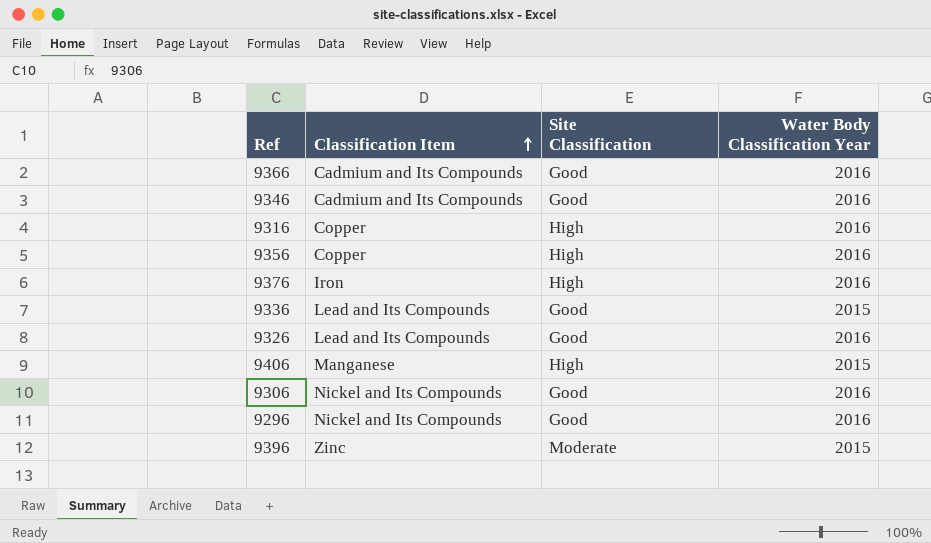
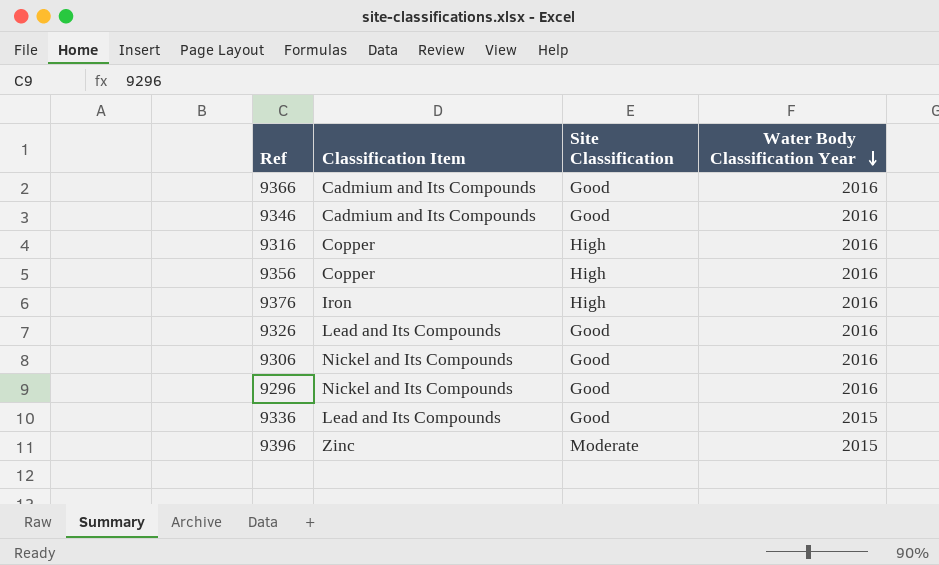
row order: Classification Item ascending -> Water Body Classification Year descending
row 9406: Manganese | High | 2015 -> none

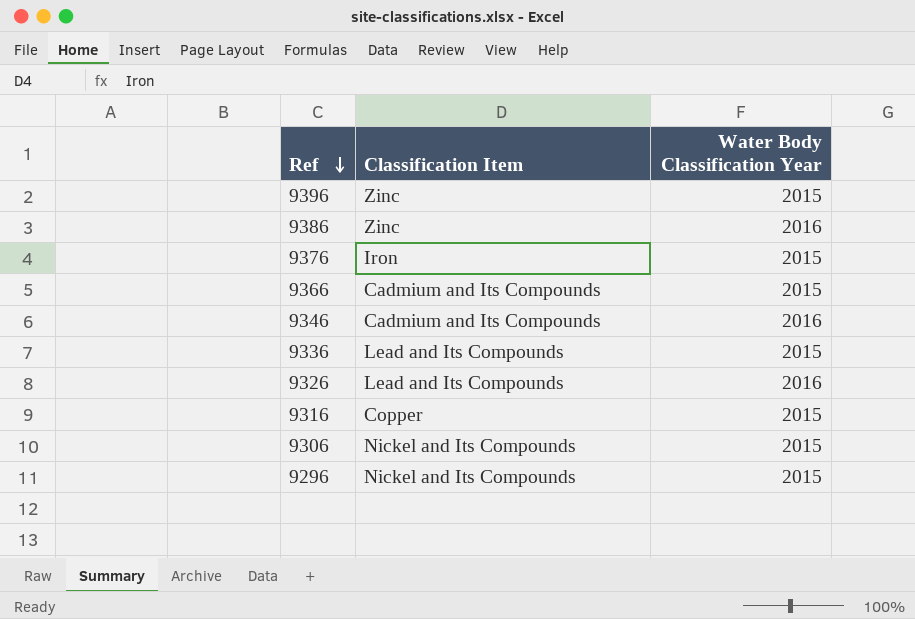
row order: Water Body Classification Year descending -> Ref descending
column Site Classification | position: 3 -> none
row 9356: Copper | High | 2016 -> none
row 9386: none -> Zinc | 2016
9376 | Water Body Classification Year: 2016 -> 2015
9366 | Water Body Classification Year: 2016 -> 2015
9316 | Water Body Classification Year: 2016 -> 2015
9306 | Water Body Classification Year: 2016 -> 2015
9296 | Water Body Classification Year: 2016 -> 2015

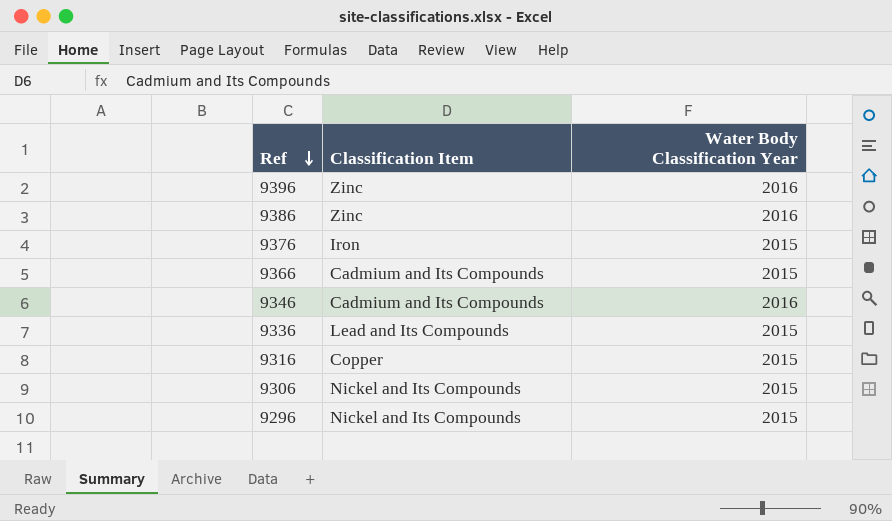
row 9326: Lead and Its Compounds | 2016 -> none
9396 | Water Body Classification Year: 2015 -> 2016

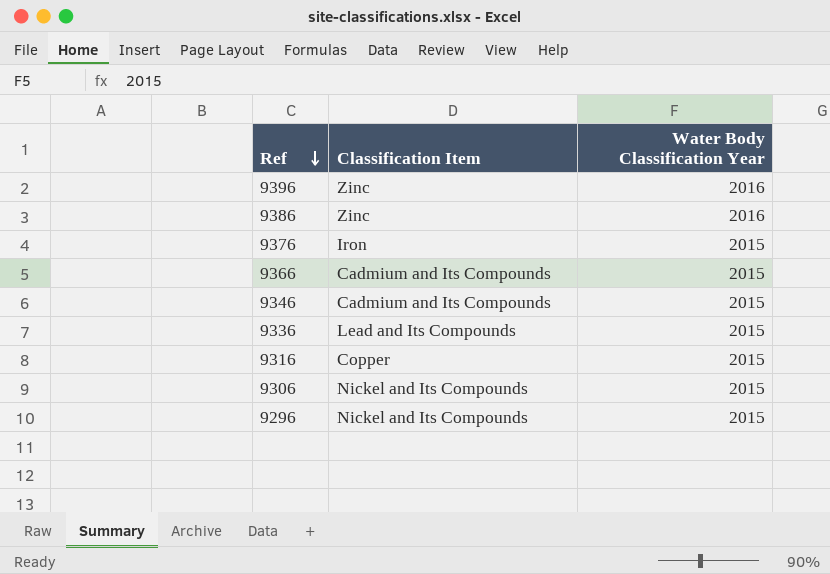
9346 | Water Body Classification Year: 2016 -> 2015

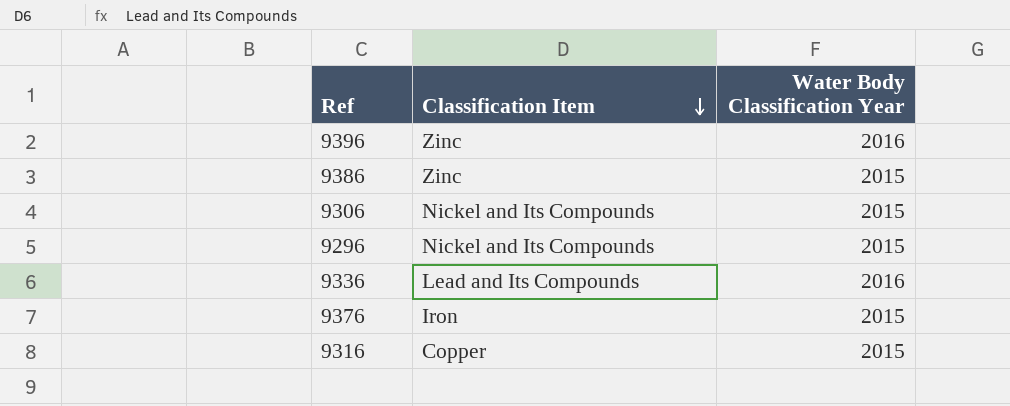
row order: Ref descending -> Classification Item descending
row 9366: Cadmium and Its Compounds | 2015 -> none
row 9346: Cadmium and Its Compounds | 2015 -> none
9386 | Water Body Classification Year: 2016 -> 2015
9336 | Water Body Classification Year: 2015 -> 2016

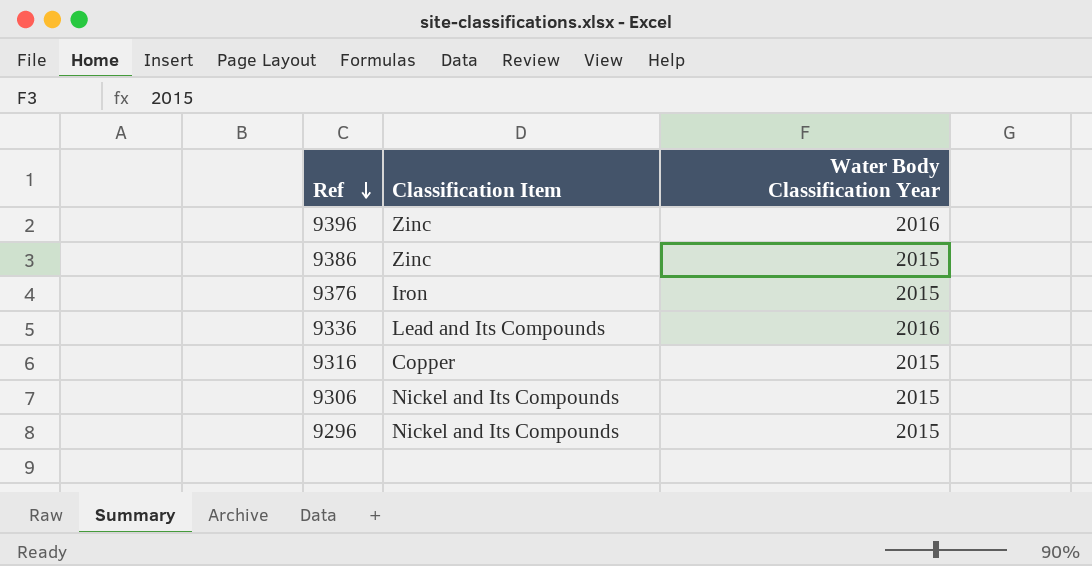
row order: Classification Item descending -> Ref descending

